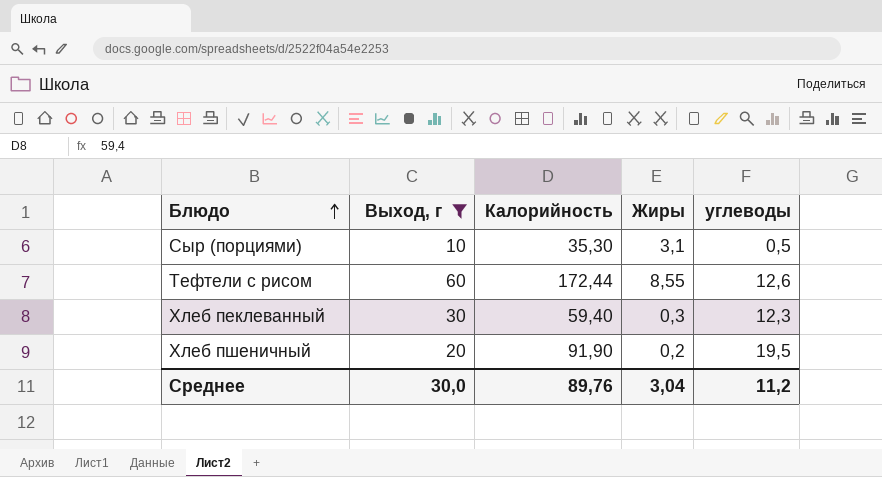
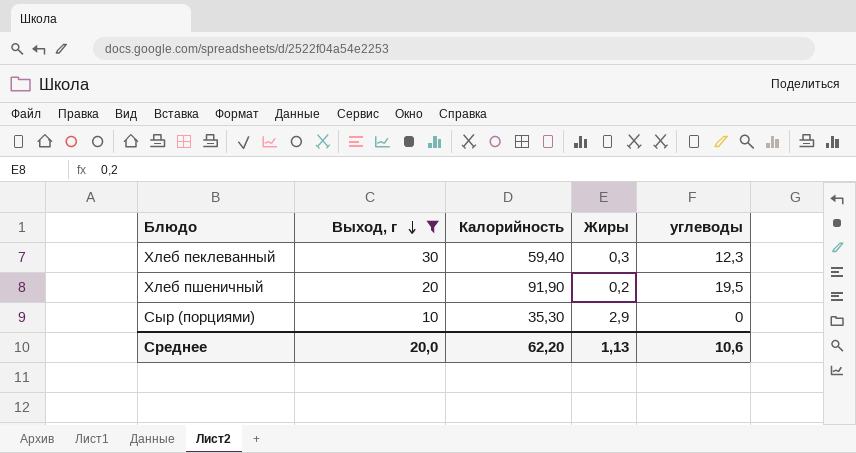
row order: Блюдо ascending -> Выход, г descending
row Тефтели с рисом: 60 | 172,44 | 8,55 | 12,6 -> none
Сыр (порциями) | Жиры: 3,1 -> 2,9
Сыр (порциями) | углеводы: 0,5 -> 0
Среднее | Выход, г: 30,0 -> 20,0
Среднее | Калорийность: 89,76 -> 62,20
Среднее | Жиры: 3,04 -> 1,13
Среднее | углеводы: 11,2 -> 10,6

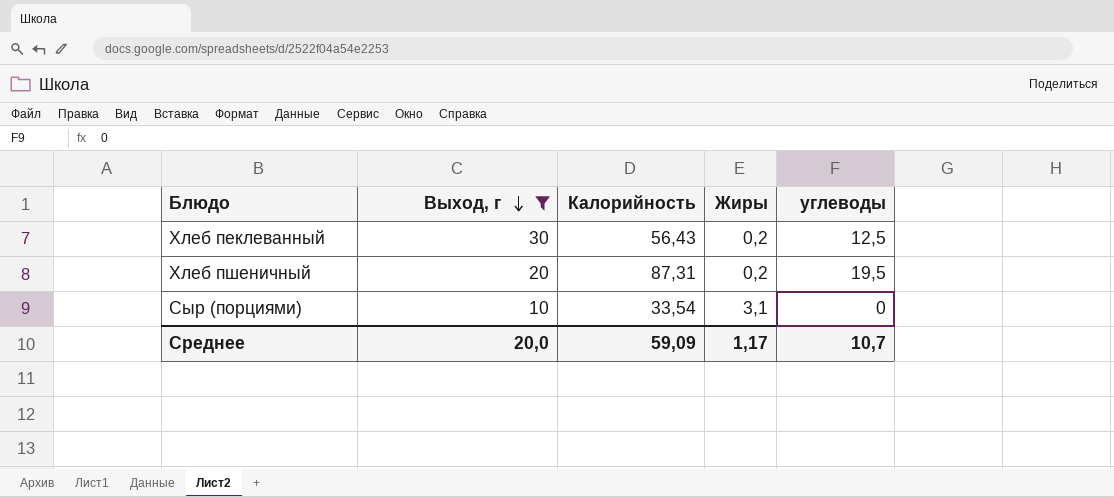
Хлеб пеклеванный | Калорийность: 59,40 -> 56,43
Хлеб пеклеванный | Жиры: 0,3 -> 0,2
Хлеб пеклеванный | углеводы: 12,3 -> 12,5
Хлеб пшеничный | Калорийность: 91,90 -> 87,31
Сыр (порциями) | Калорийность: 35,30 -> 33,54
Сыр (порциями) | Жиры: 2,9 -> 3,1
Среднее | Калорийность: 62,20 -> 59,09
Среднее | Жиры: 1,13 -> 1,17
Среднее | углеводы: 10,6 -> 10,7

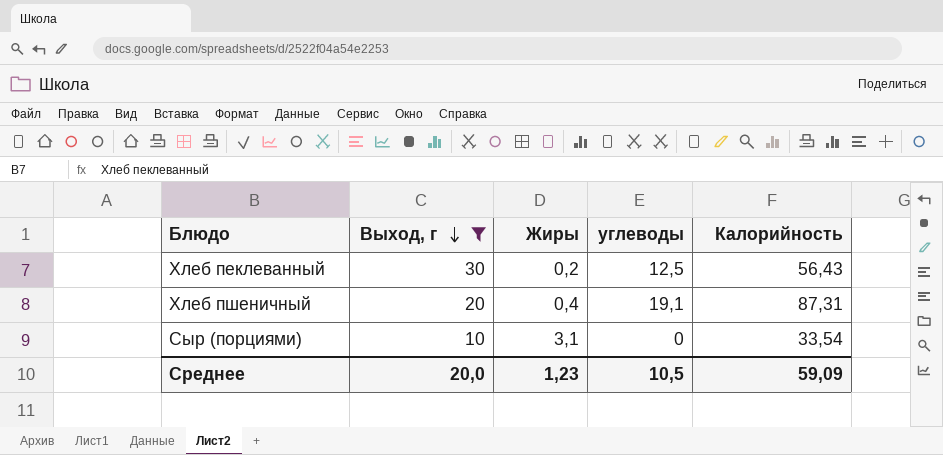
column Калорийность | position: 3 -> 5
Хлеб пшеничный | Жиры: 0,2 -> 0,4
Хлеб пшеничный | углеводы: 19,5 -> 19,1
Среднее | Жиры: 1,17 -> 1,23
Среднее | углеводы: 10,7 -> 10,5

